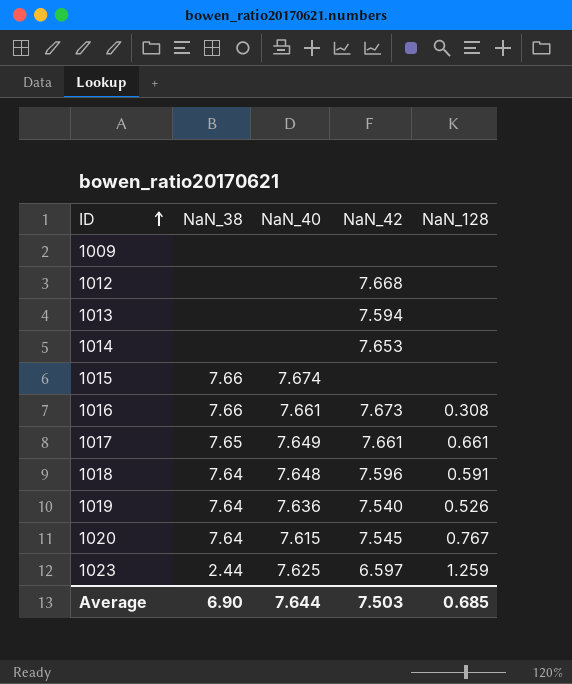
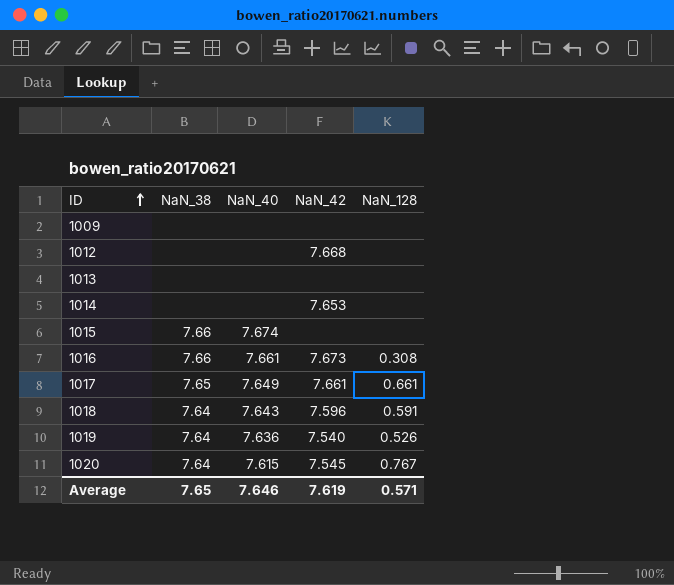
row 1023: 2.44 | 7.625 | 6.597 | 1.259 -> none
1013 | NaN_42: 7.594 -> none
1018 | NaN_40: 7.648 -> 7.643
Average | NaN_38: 6.90 -> 7.65
Average | NaN_40: 7.644 -> 7.646
Average | NaN_42: 7.503 -> 7.619
Average | NaN_128: 0.685 -> 0.571

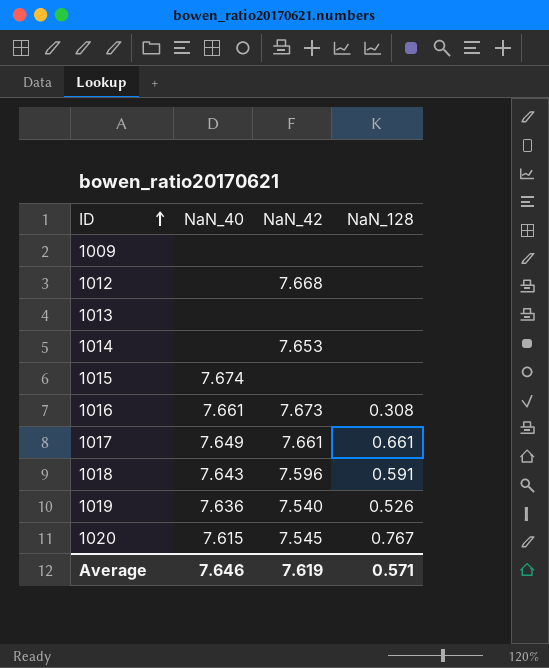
column NaN_38 | position: 2 -> none

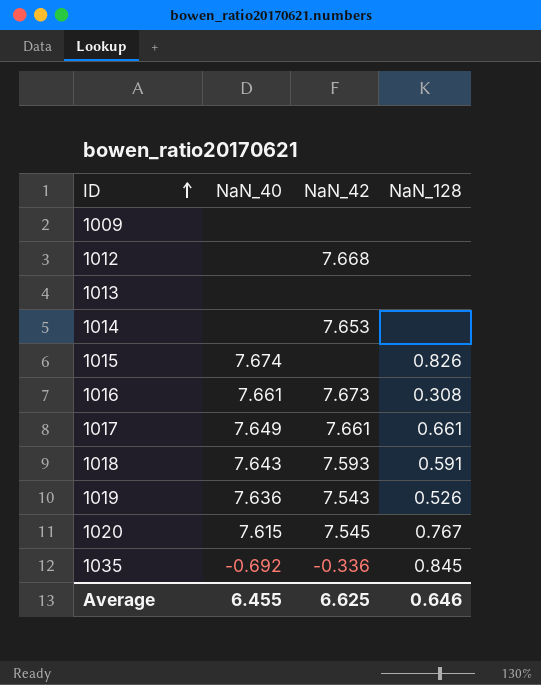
1015 | NaN_128: none -> 0.826
1018 | NaN_42: 7.596 -> 7.593
1019 | NaN_42: 7.540 -> 7.543
row 1035: none -> -0.692 | -0.336 | 0.845
Average | NaN_40: 7.646 -> 6.455
Average | NaN_42: 7.619 -> 6.625
Average | NaN_128: 0.571 -> 0.646

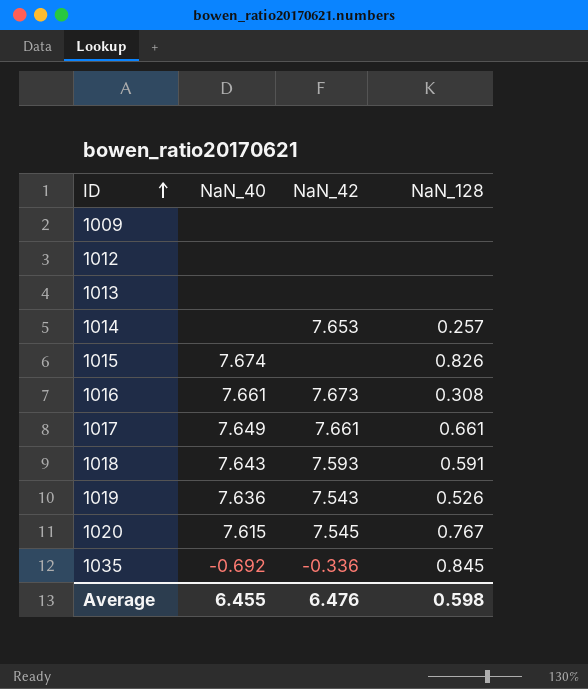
1012 | NaN_42: 7.668 -> none
1014 | NaN_128: none -> 0.257
Average | NaN_42: 6.625 -> 6.476
Average | NaN_128: 0.646 -> 0.598

